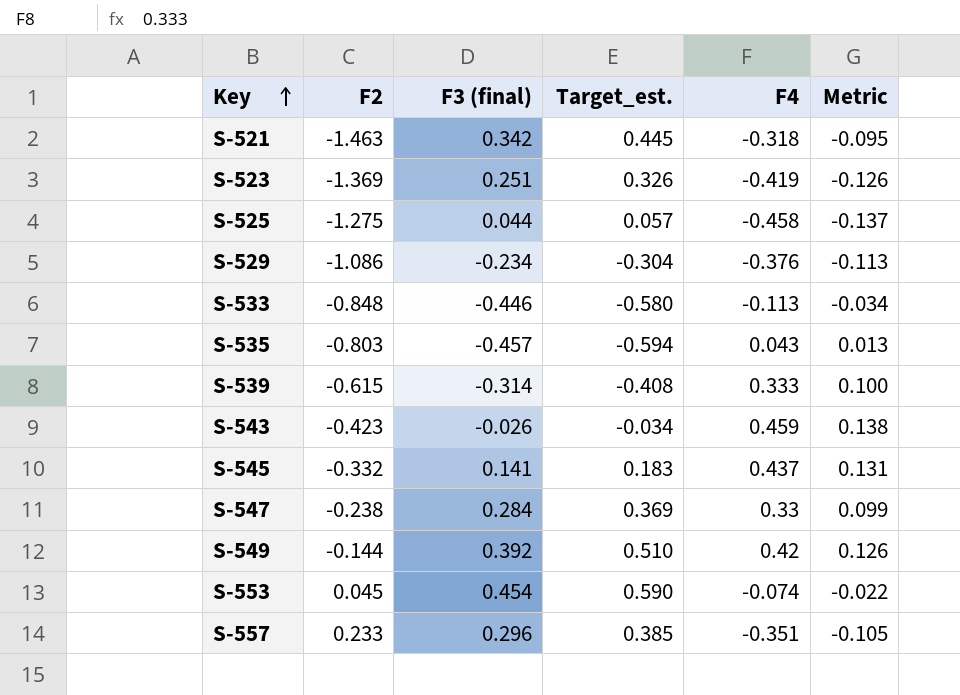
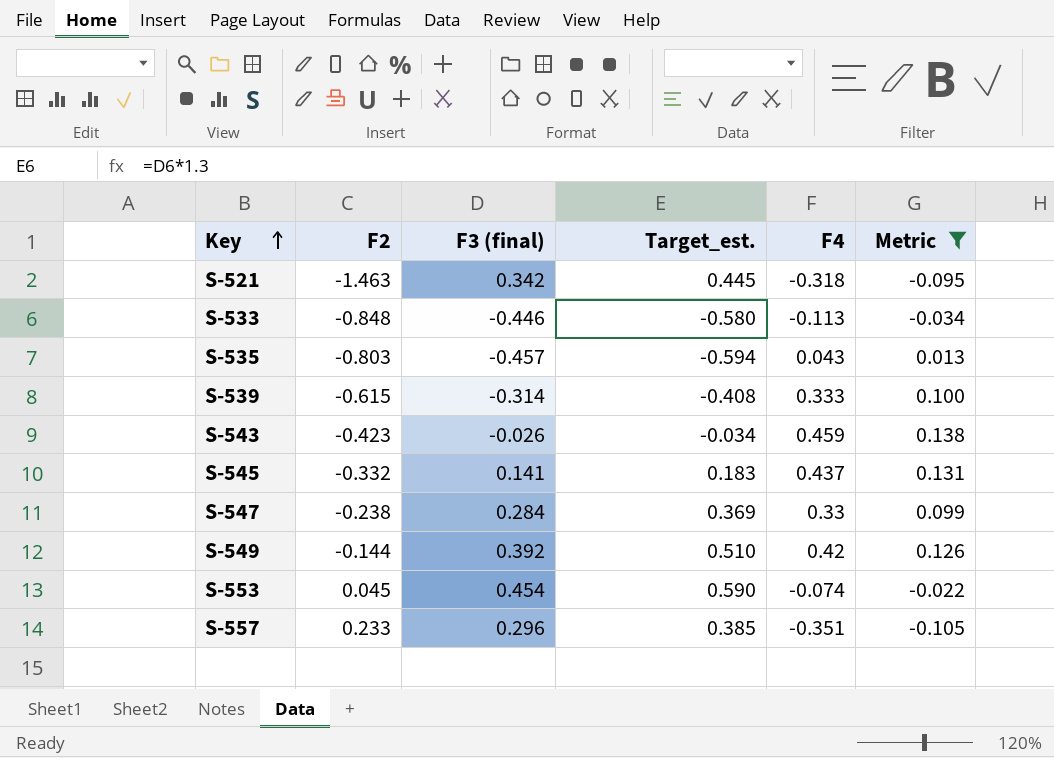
filter: none -> Metric >= -0.105

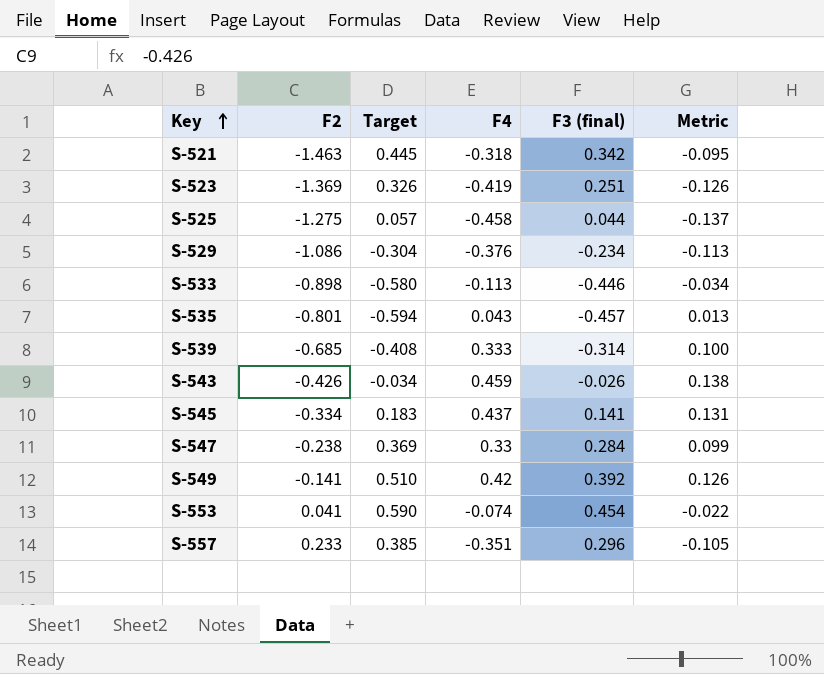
filter: Metric >= -0.105 -> none
column name: Target_est. -> Target
column F3 (final) | position: 3 -> 5
S-533 | F2: -0.848 -> -0.898
S-535 | F2: -0.803 -> -0.801
S-539 | F2: -0.615 -> -0.685
S-543 | F2: -0.423 -> -0.426
S-545 | F2: -0.332 -> -0.334
S-549 | F2: -0.144 -> -0.141
S-553 | F2: 0.045 -> 0.041

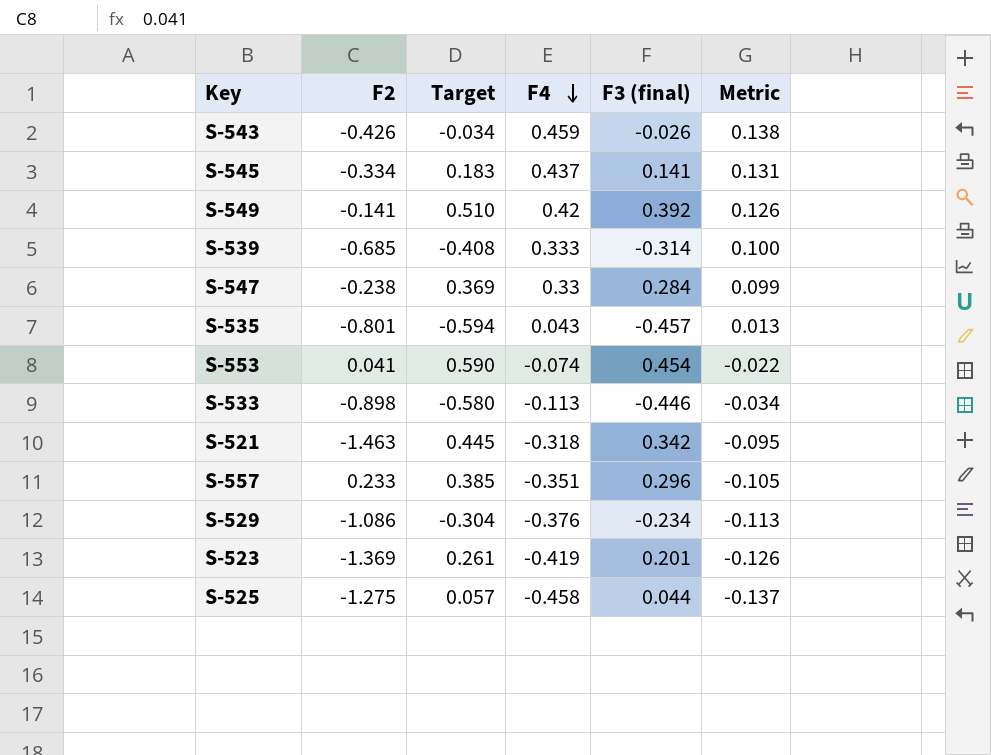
row order: Key ascending -> F4 descending
S-523 | Target: 0.326 -> 0.261
S-523 | F3 (final): 0.251 -> 0.201

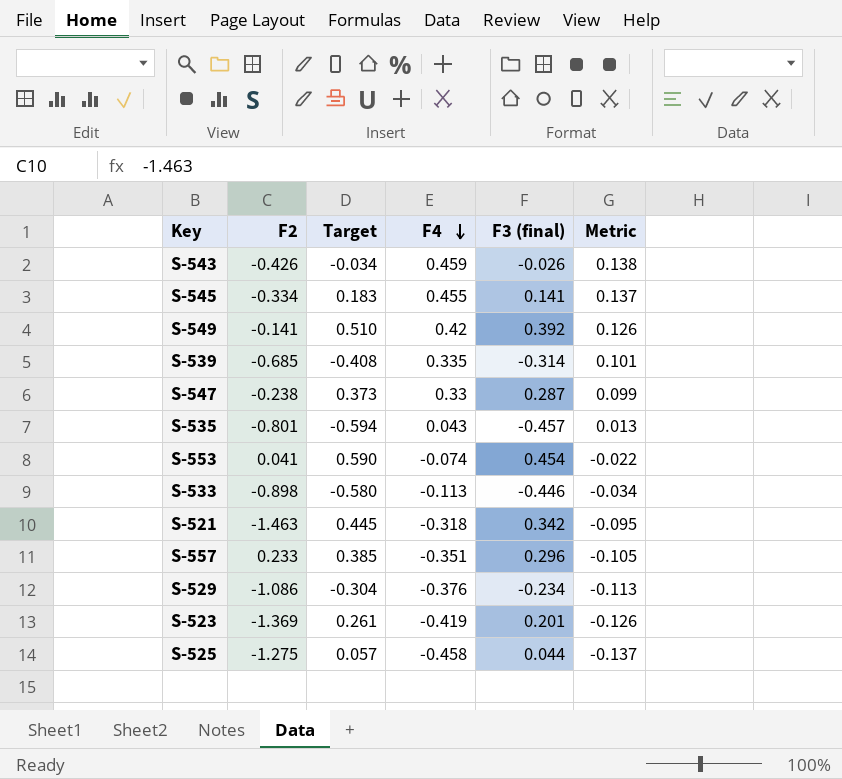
S-545 | F4: 0.437 -> 0.455
S-545 | Metric: 0.131 -> 0.137
S-539 | F4: 0.333 -> 0.335
S-539 | Metric: 0.100 -> 0.101
S-547 | Target: 0.369 -> 0.373
S-547 | F3 (final): 0.284 -> 0.287

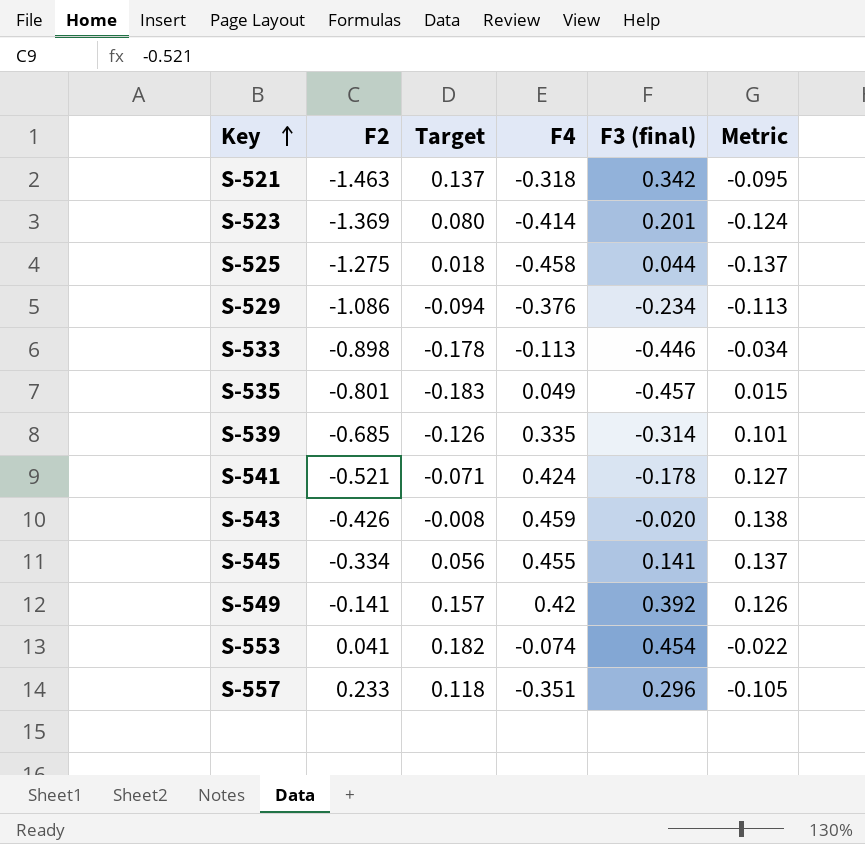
row order: F4 descending -> Key ascending
column Target | formula: [F3 (final)] * 1.3 -> [F3 (final)] * 0.4
row S-547: -0.238 | 0.373 | 0.33 | 0.287 | 0.099 -> none
S-523 | F4: -0.419 -> -0.414
S-523 | Metric: -0.126 -> -0.124
S-535 | F4: 0.043 -> 0.049
S-535 | Metric: 0.013 -> 0.015
row S-541: none -> -0.521 | -0.071 | 0.424 | -0.178 | 0.127
S-543 | F3 (final): -0.026 -> -0.020

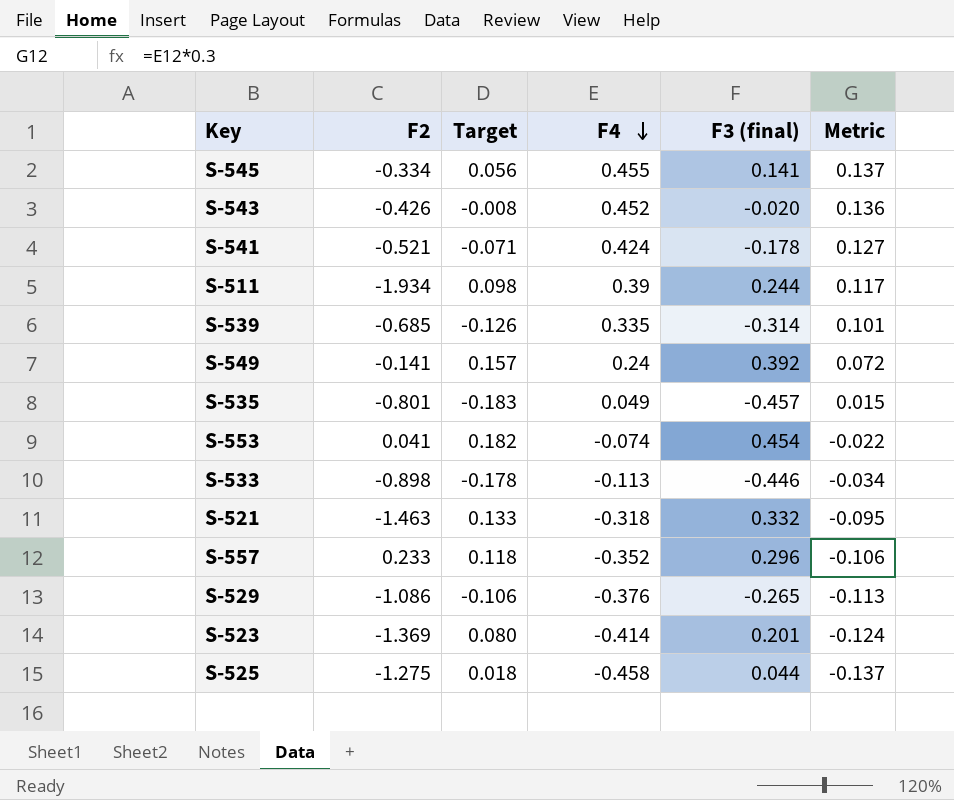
row order: Key ascending -> F4 descending
S-543 | F4: 0.459 -> 0.452
S-543 | Metric: 0.138 -> 0.136
row S-511: none -> -1.934 | 0.098 | 0.39 | 0.244 | 0.117
S-549 | F4: 0.42 -> 0.24
S-549 | Metric: 0.126 -> 0.072
S-521 | Target: 0.137 -> 0.133
S-521 | F3 (final): 0.342 -> 0.332
S-557 | F4: -0.351 -> -0.352
S-557 | Metric: -0.105 -> -0.106
S-529 | Target: -0.094 -> -0.106
S-529 | F3 (final): -0.234 -> -0.265

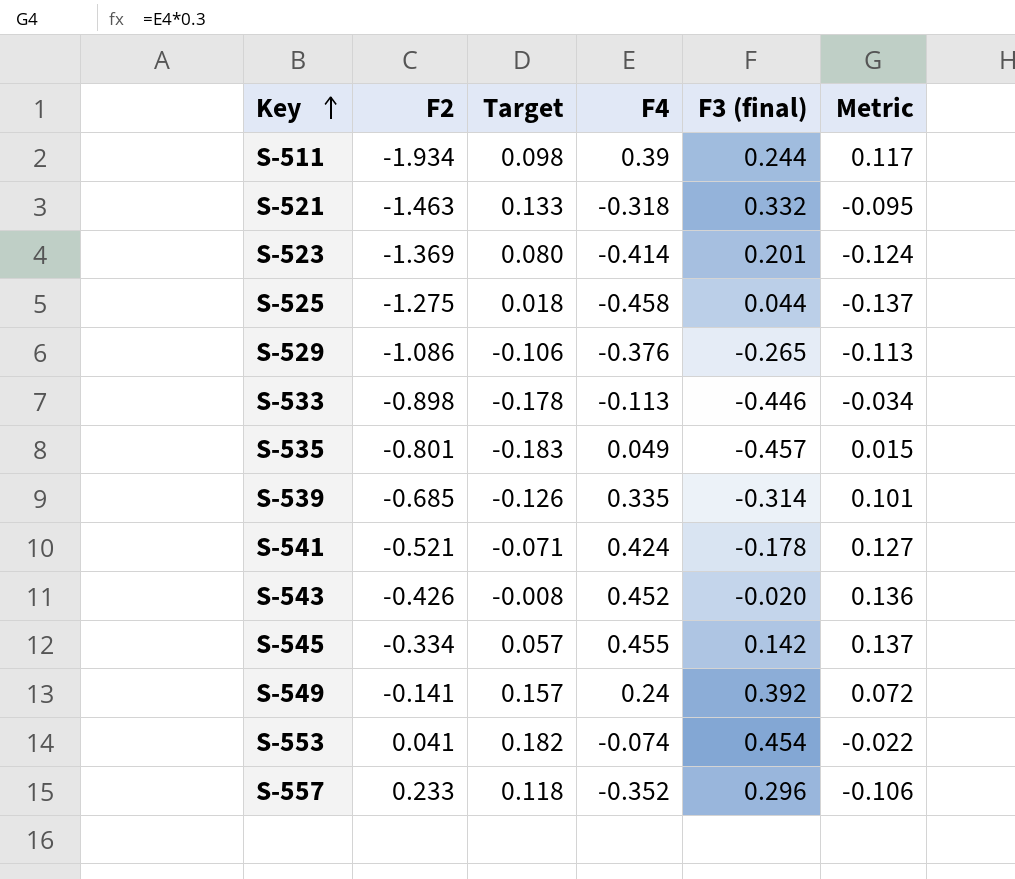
row order: F4 descending -> Key ascending
S-545 | Target: 0.056 -> 0.057
S-545 | F3 (final): 0.141 -> 0.142

